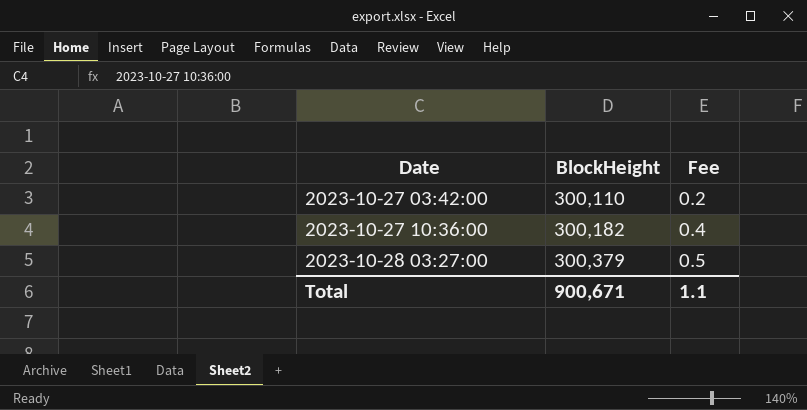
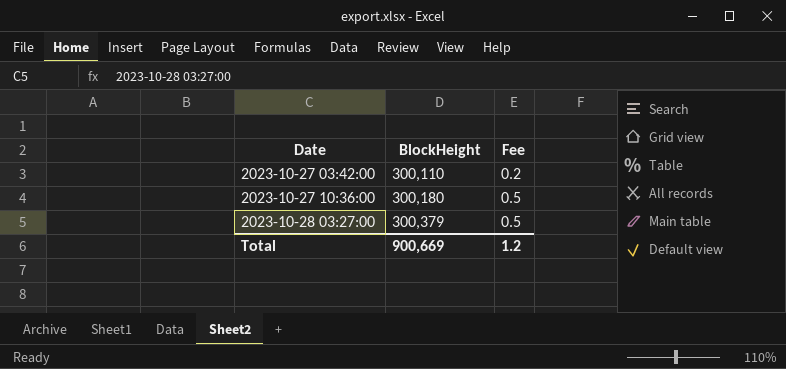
2023-10-27 10:36:00 | BlockHeight: 300,182 -> 300,180
2023-10-27 10:36:00 | Fee: 0.4 -> 0.5
Total | BlockHeight: 900,671 -> 900,669
Total | Fee: 1.1 -> 1.2

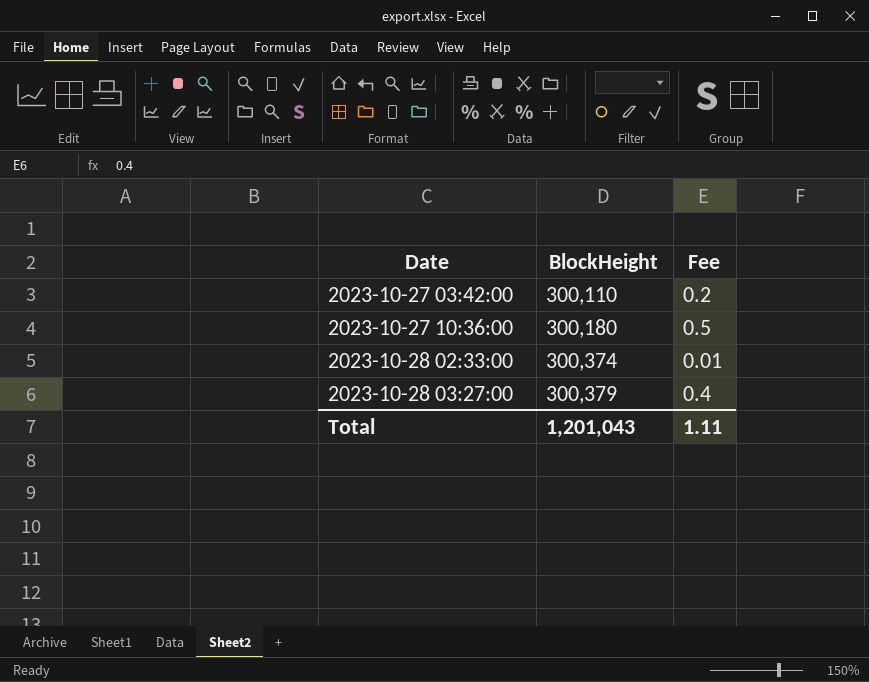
row 2023-10-28 02:33:00: none -> 300,374 | 0.01
2023-10-28 03:27:00 | Fee: 0.5 -> 0.4
Total | BlockHeight: 900,669 -> 1,201,043
Total | Fee: 1.2 -> 1.11

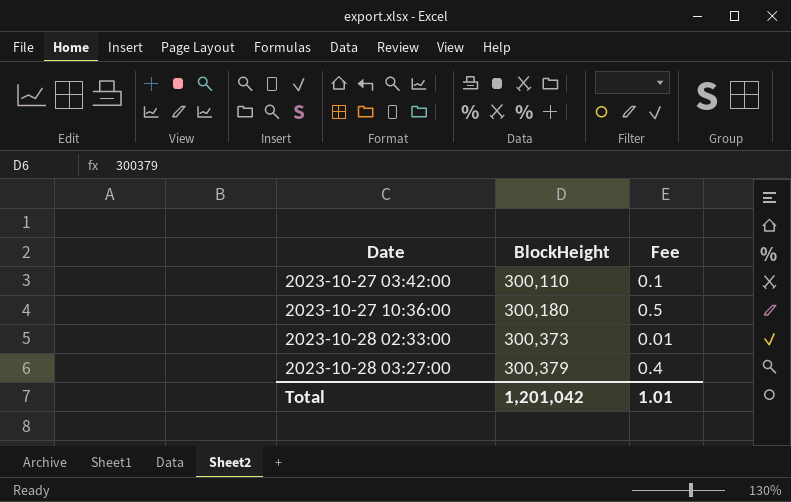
2023-10-27 03:42:00 | Fee: 0.2 -> 0.1
2023-10-28 02:33:00 | BlockHeight: 300,374 -> 300,373
Total | BlockHeight: 1,201,043 -> 1,201,042
Total | Fee: 1.11 -> 1.01

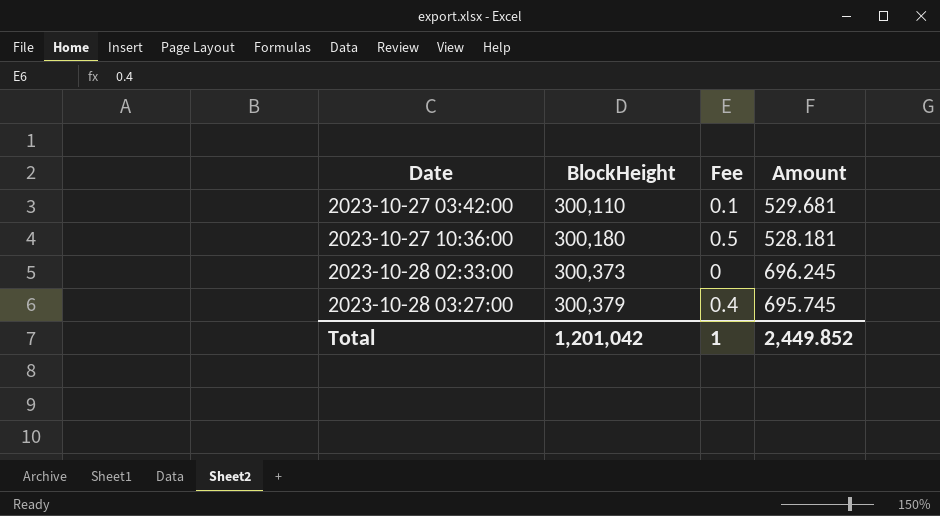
column Amount | position: none -> 4
2023-10-28 02:33:00 | Fee: 0.01 -> 0
Total | Fee: 1.01 -> 1

